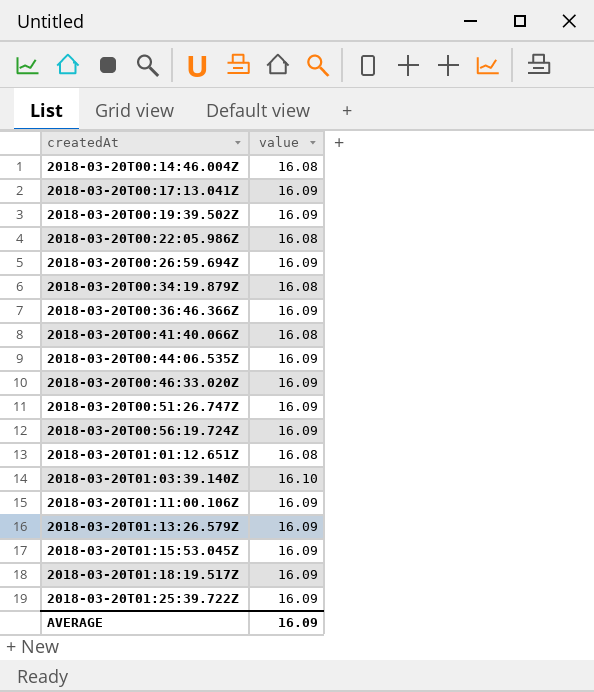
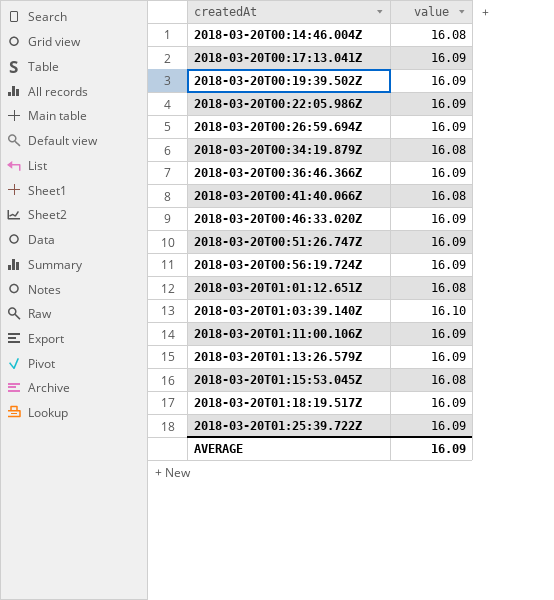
row 2018-03-20T00:44:06.535Z: 16.09 -> none
2018-03-20T00:22:05.986Z | value: 16.08 -> 16.09
2018-03-20T01:15:53.045Z | value: 16.09 -> 16.08

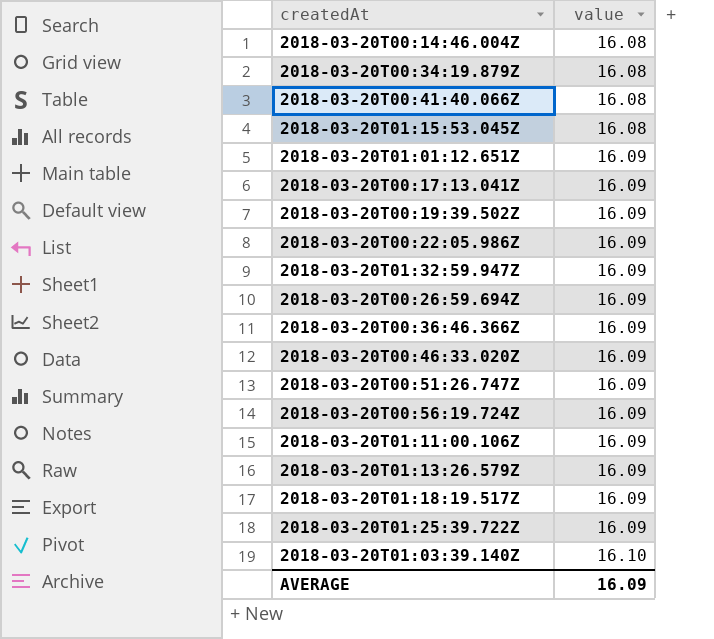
row order: createdAt ascending -> value ascending
2018-03-20T01:01:12.651Z | value: 16.08 -> 16.09
row 2018-03-20T01:32:59.947Z: none -> 16.09

